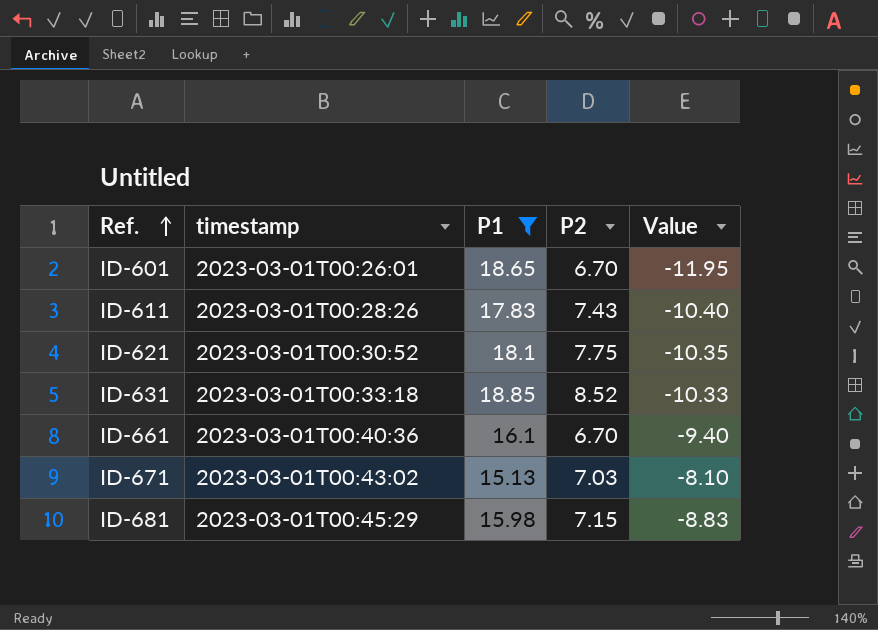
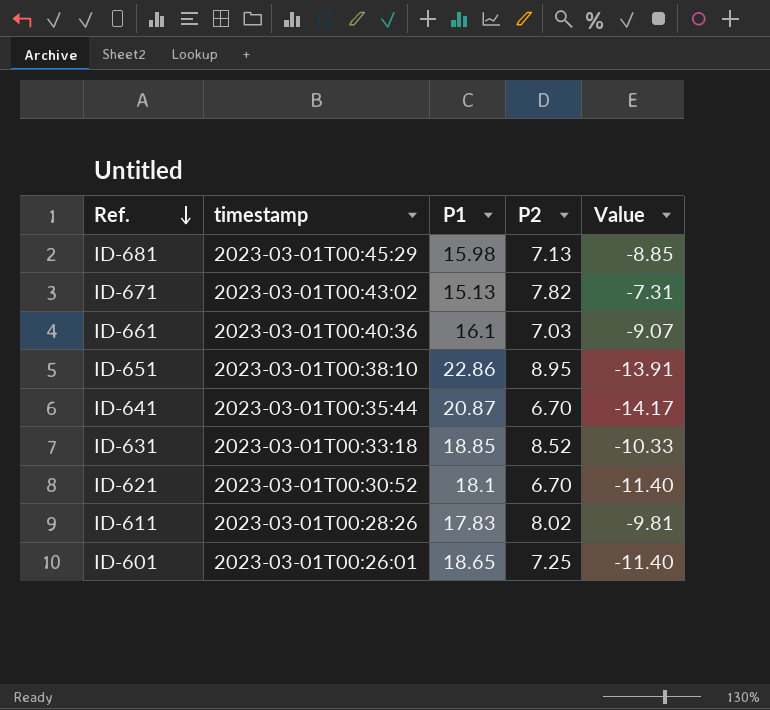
filter: P1 <= 18.85 -> none
row order: Ref. ascending -> Ref. descending
ID-681 | P2: 7.15 -> 7.13
ID-681 | Value: -8.83 -> -8.85
ID-671 | P2: 7.03 -> 7.82
ID-671 | Value: -8.10 -> -7.31
ID-661 | P2: 6.70 -> 7.03
ID-661 | Value: -9.40 -> -9.07
ID-621 | P2: 7.75 -> 6.70
ID-621 | Value: -10.35 -> -11.40
ID-611 | P2: 7.43 -> 8.02
ID-611 | Value: -10.40 -> -9.81
ID-601 | P2: 6.70 -> 7.25
ID-601 | Value: -11.95 -> -11.40

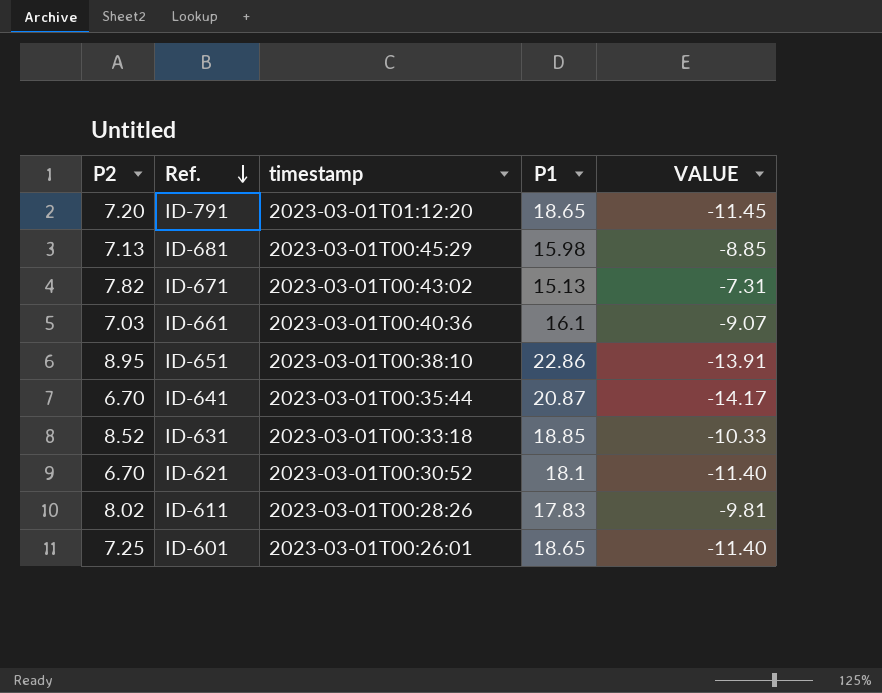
column P2 | position: 4 -> 1
column name: Value -> VALUE
row ID-791: none -> 7.20 | 2023-03-01T01:12:20 | 18.65 | -11.45

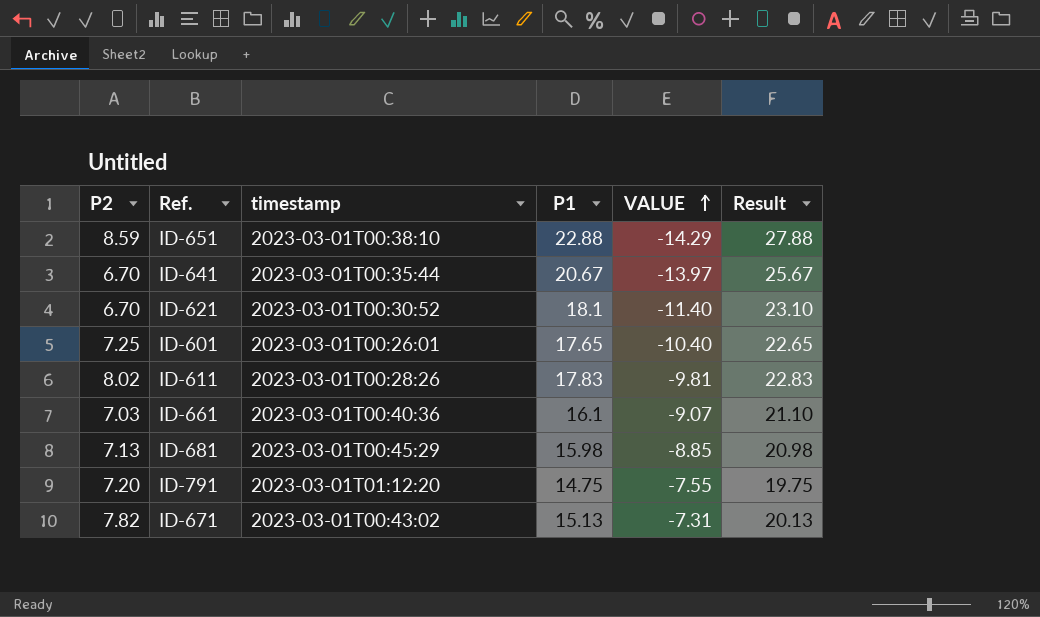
row order: Ref. descending -> VALUE ascending
column Result | formula: none -> [P1] + 5
row ID-631: 8.52 | 2023-03-01T00:33:18 | 18.85 | -10.33 -> none
ID-651 | P2: 8.95 -> 8.59
ID-651 | P1: 22.86 -> 22.88
ID-651 | VALUE: -13.91 -> -14.29
ID-641 | P1: 20.87 -> 20.67
ID-641 | VALUE: -14.17 -> -13.97
ID-601 | P1: 18.65 -> 17.65
ID-601 | VALUE: -11.40 -> -10.40
ID-791 | P1: 18.65 -> 14.75
ID-791 | VALUE: -11.45 -> -7.55

